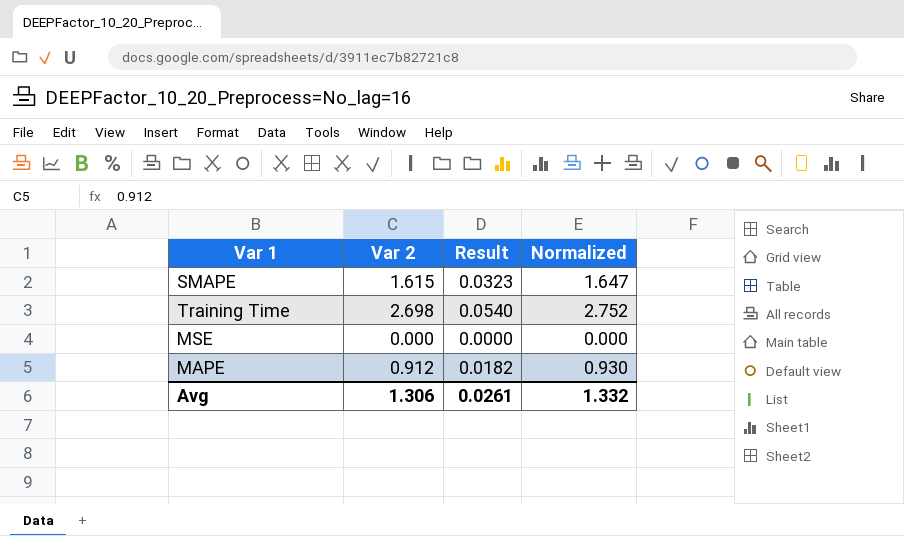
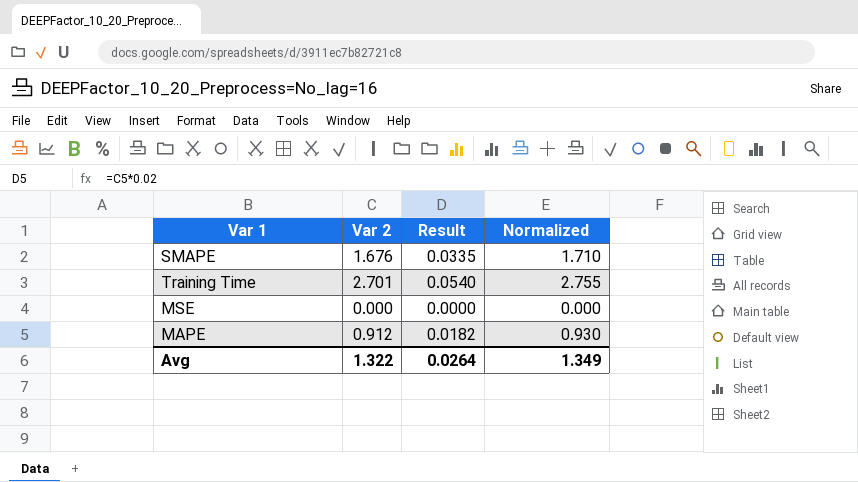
SMAPE | Var 2: 1.615 -> 1.676
SMAPE | Result: 0.0323 -> 0.0335
SMAPE | Normalized: 1.647 -> 1.710
Training Time | Var 2: 2.698 -> 2.701
Training Time | Normalized: 2.752 -> 2.755
Avg | Var 2: 1.306 -> 1.322
Avg | Result: 0.0261 -> 0.0264
Avg | Normalized: 1.332 -> 1.349

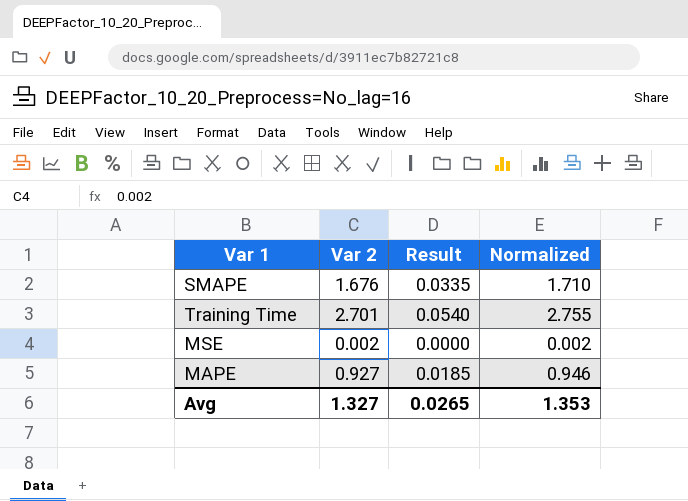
MSE | Var 2: 0.000 -> 0.002
MSE | Normalized: 0.000 -> 0.002
MAPE | Var 2: 0.912 -> 0.927
MAPE | Result: 0.0182 -> 0.0185
MAPE | Normalized: 0.930 -> 0.946
Avg | Var 2: 1.322 -> 1.327
Avg | Result: 0.0264 -> 0.0265
Avg | Normalized: 1.349 -> 1.353

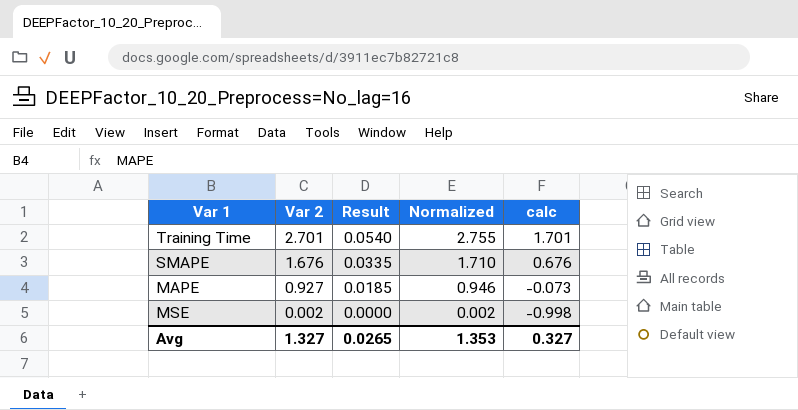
row order: none -> Var 2 descending
column calc | formula: none -> [Var 2] - 1

